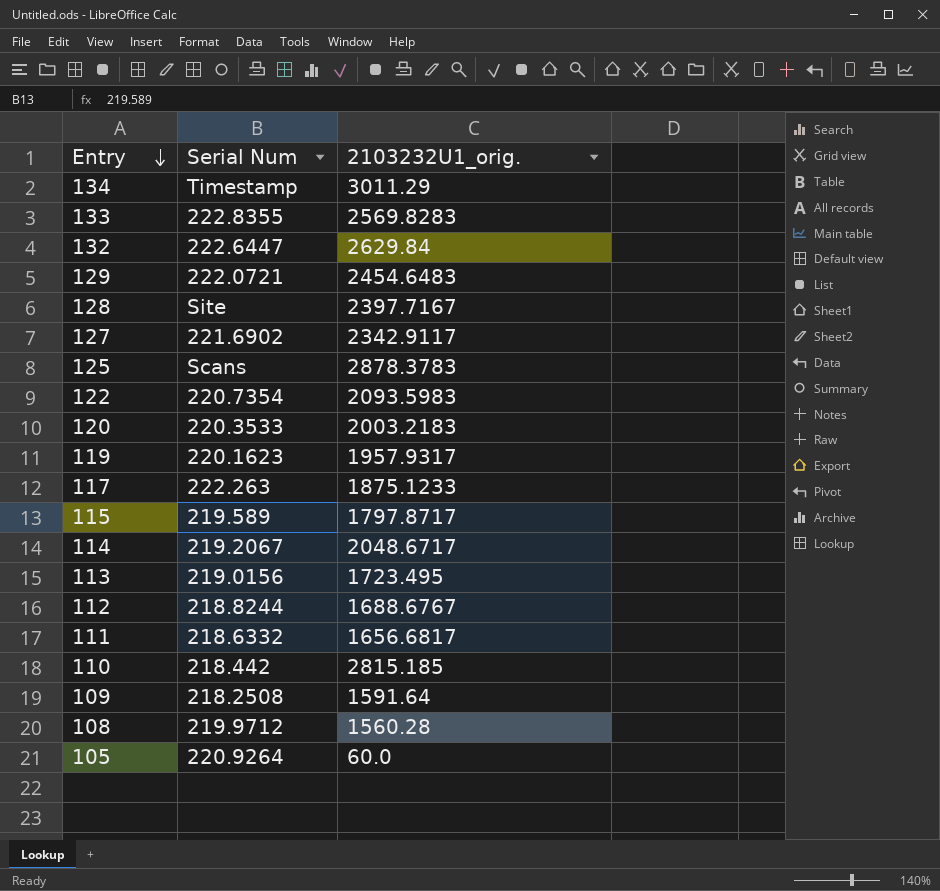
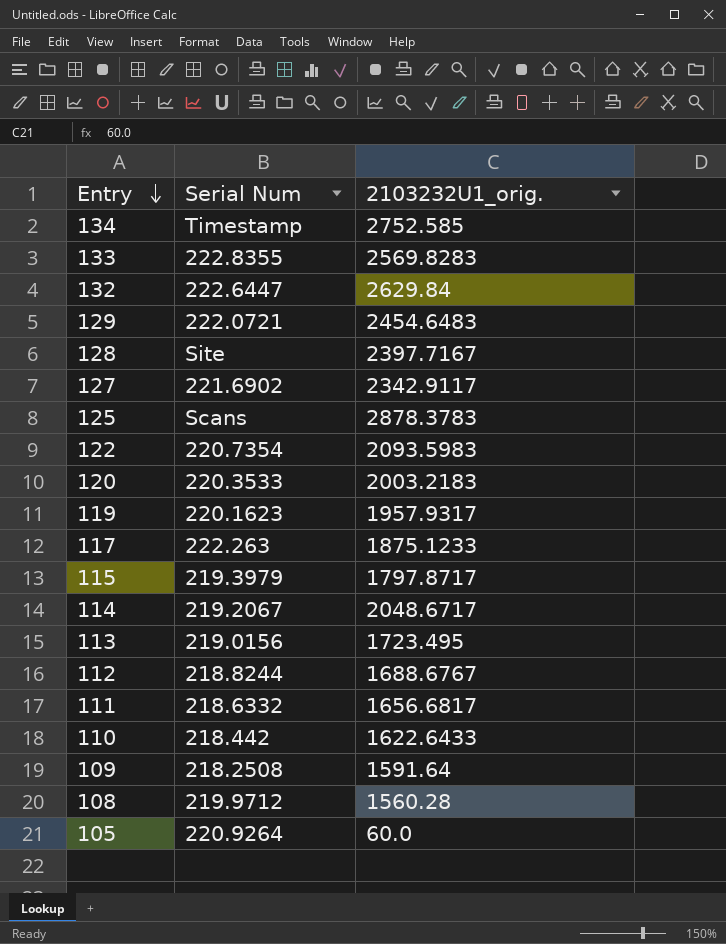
134 | 2103232U1_orig.: 3011.29 -> 2752.585
115 | Serial Num: 219.589 -> 219.3979
110 | 2103232U1_orig.: 2815.185 -> 1622.6433

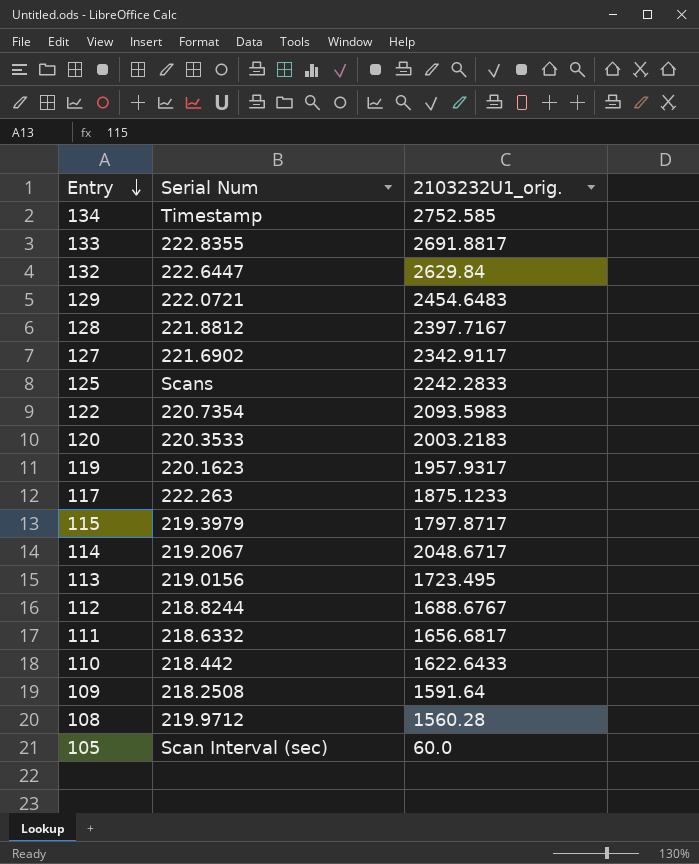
133 | 2103232U1_orig.: 2569.8283 -> 2691.8817
128 | Serial Num: Site -> 221.8812
125 | 2103232U1_orig.: 2878.3783 -> 2242.2833
105 | Serial Num: 220.9264 -> Scan Interval (sec)

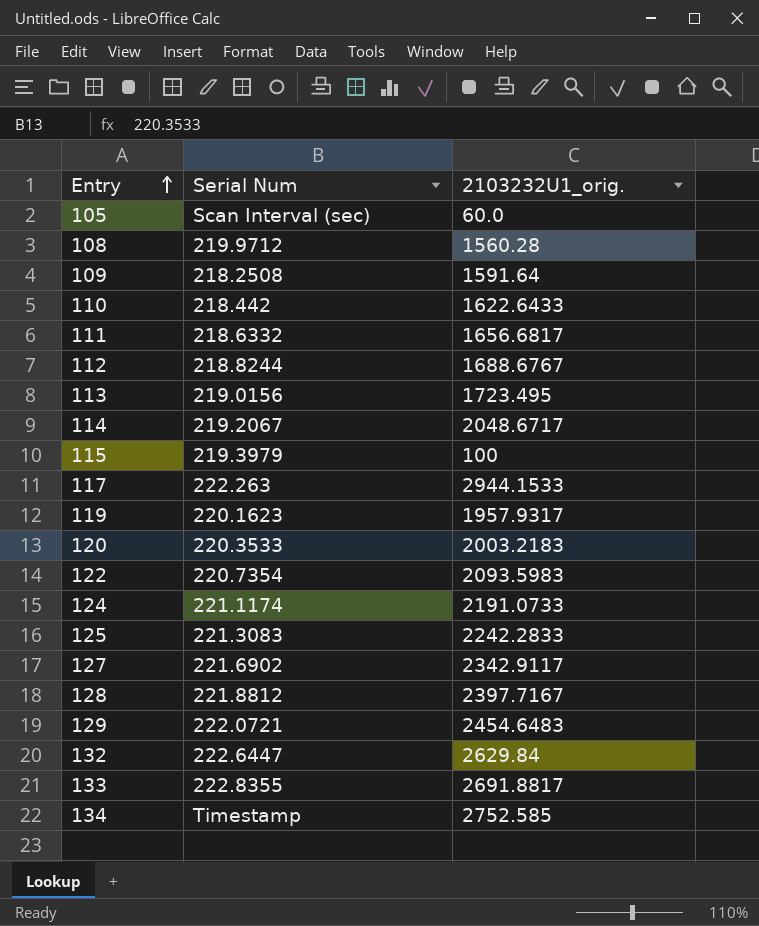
row order: Entry descending -> Entry ascending
115 | 2103232U1_orig.: 1797.8717 -> 100
117 | 2103232U1_orig.: 1875.1233 -> 2944.1533
row 124: none -> 221.1174 | 2191.0733
125 | Serial Num: Scans -> 221.3083

